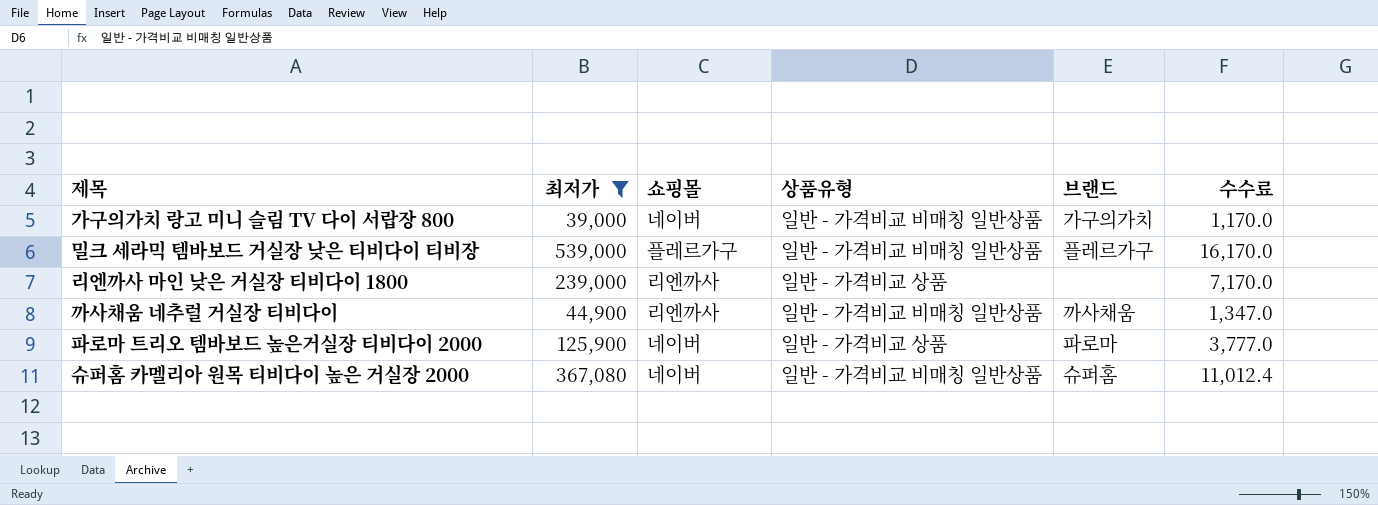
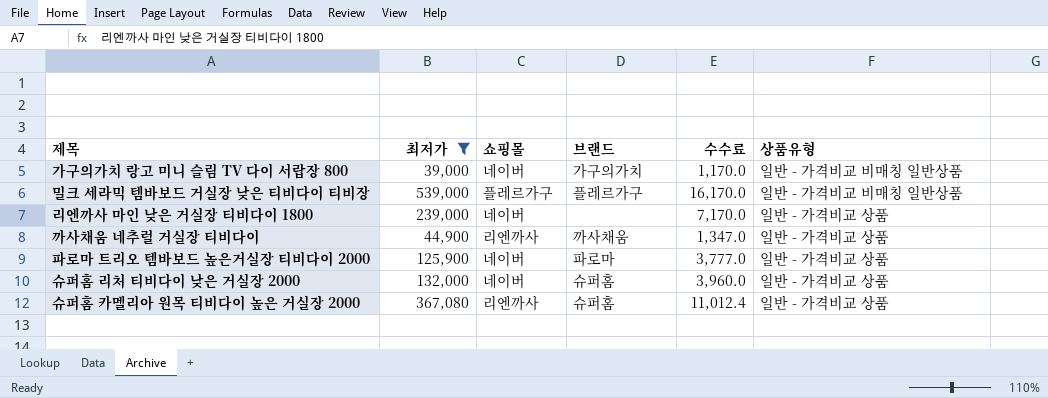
column 상품유형 | position: 4 -> 6
리엔까사 마인 낮은 거실장 티비다이 1800 | 쇼핑몰: 리엔까사 -> 네이버
까사채움 네추럴 거실장 티비다이 | 상품유형: 일반 - 가격비교 비매칭 일반상품 -> 일반 - 가격비교 상품
row 슈퍼홈 리처 티비다이 낮은 거실장 2000: none -> 132,000 | 네이버 | 슈퍼홈 | 3,960.0 | 일반 - 가격비교 상품
슈퍼홈 카멜리아 원목 티비다이 높은 거실장 2000 | 쇼핑몰: 네이버 -> 리엔까사
슈퍼홈 카멜리아 원목 티비다이 높은 거실장 2000 | 상품유형: 일반 - 가격비교 비매칭 일반상품 -> 일반 - 가격비교 상품

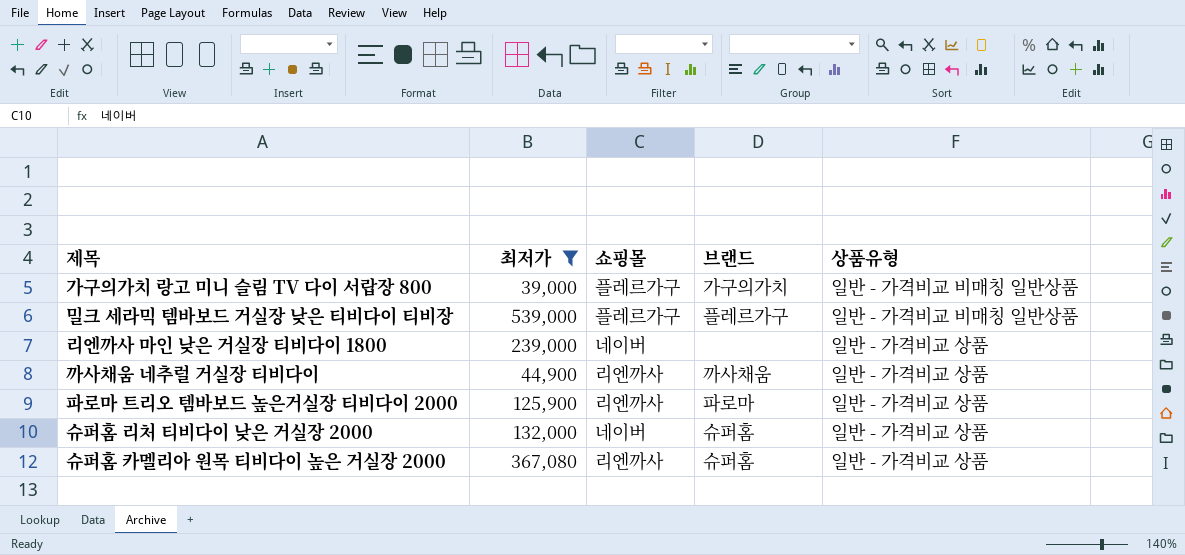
column 수수료 | formula: [최저가] * 0.03 -> none
가구의가치 랑고 미니 슬림 TV 다이 서랍장 800 | 쇼핑몰: 네이버 -> 플레르가구
파로마 트리오 템바보드 높은거실장 티비다이 2000 | 쇼핑몰: 네이버 -> 리엔까사

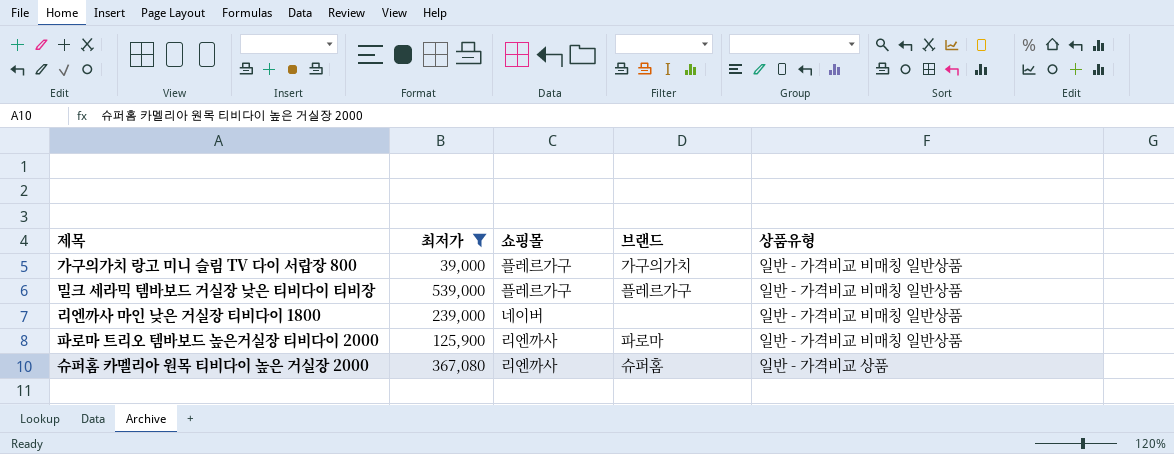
row 까사채움 네추럴 거실장 티비다이: 44,900 | 리엔까사 | 까사채움 | 일반 - 가격비교 상품 -> none
row 슈퍼홈 리처 티비다이 낮은 거실장 2000: 132,000 | 네이버 | 슈퍼홈 | 일반 - 가격비교 상품 -> none
리엔까사 마인 낮은 거실장 티비다이 1800 | 상품유형: 일반 - 가격비교 상품 -> 일반 - 가격비교 비매칭 일반상품
파로마 트리오 템바보드 높은거실장 티비다이 2000 | 상품유형: 일반 - 가격비교 상품 -> 일반 - 가격비교 비매칭 일반상품

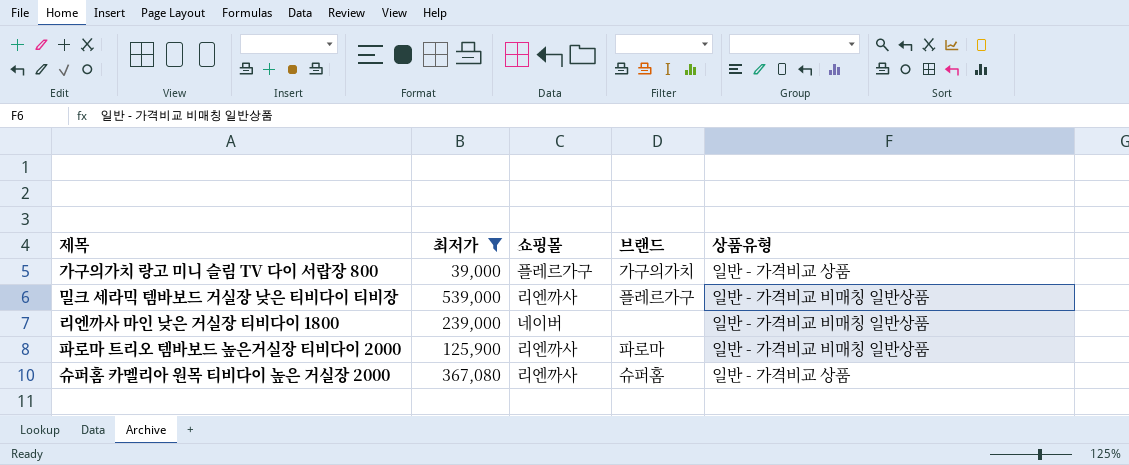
가구의가치 랑고 미니 슬림 TV 다이 서랍장 800 | 상품유형: 일반 - 가격비교 비매칭 일반상품 -> 일반 - 가격비교 상품
밀크 세라믹 템바보드 거실장 낮은 티비다이 티비장 | 쇼핑몰: 플레르가구 -> 리엔까사

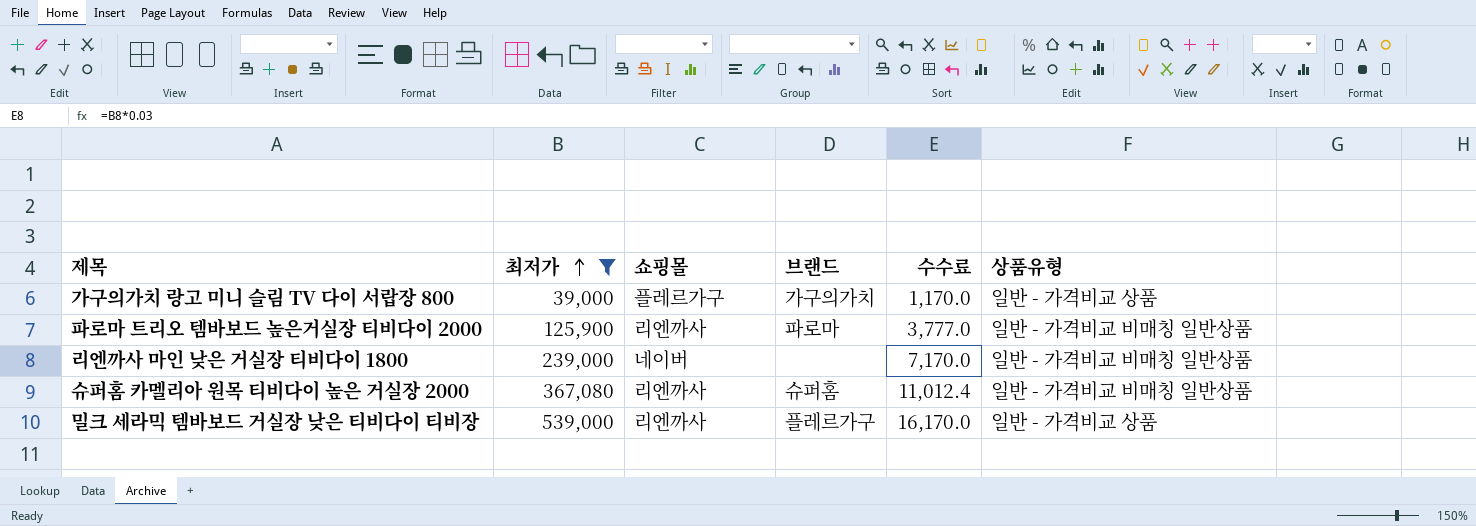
row order: none -> 최저가 ascending
column 수수료 | formula: none -> [최저가] * 0.03
슈퍼홈 카멜리아 원목 티비다이 높은 거실장 2000 | 상품유형: 일반 - 가격비교 상품 -> 일반 - 가격비교 비매칭 일반상품
밀크 세라믹 템바보드 거실장 낮은 티비다이 티비장 | 상품유형: 일반 - 가격비교 비매칭 일반상품 -> 일반 - 가격비교 상품

